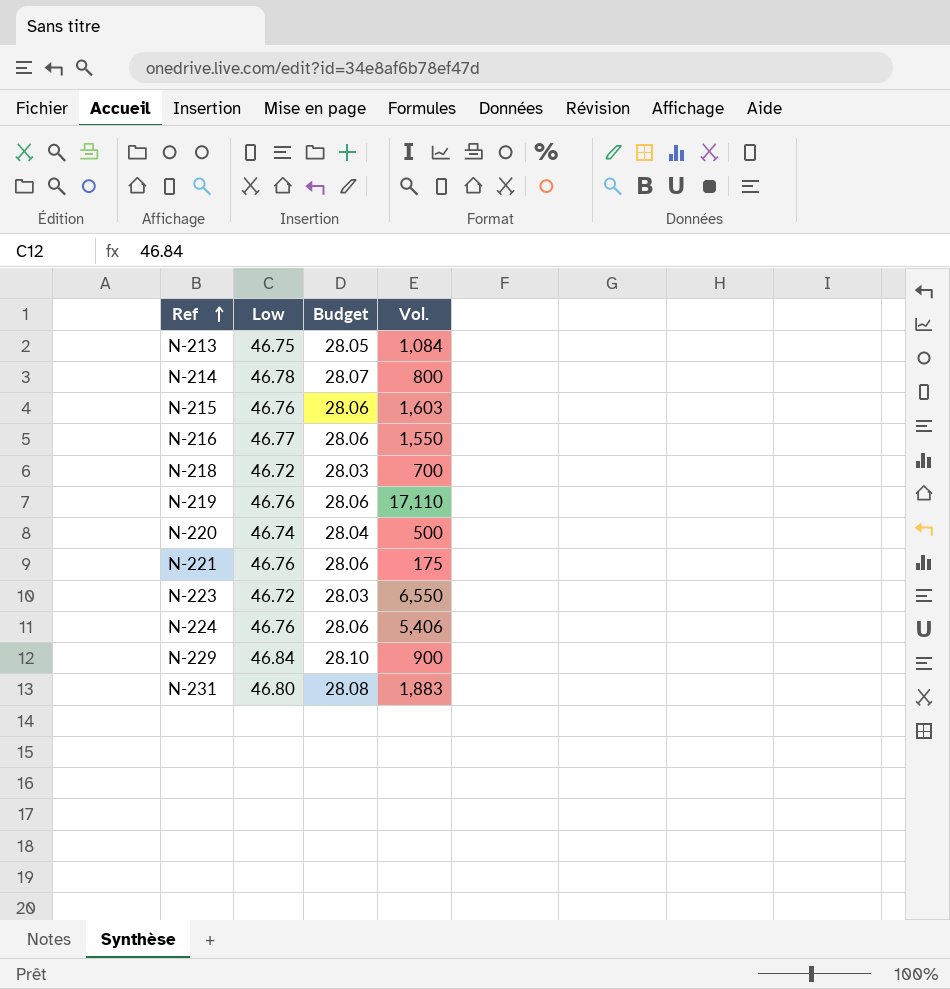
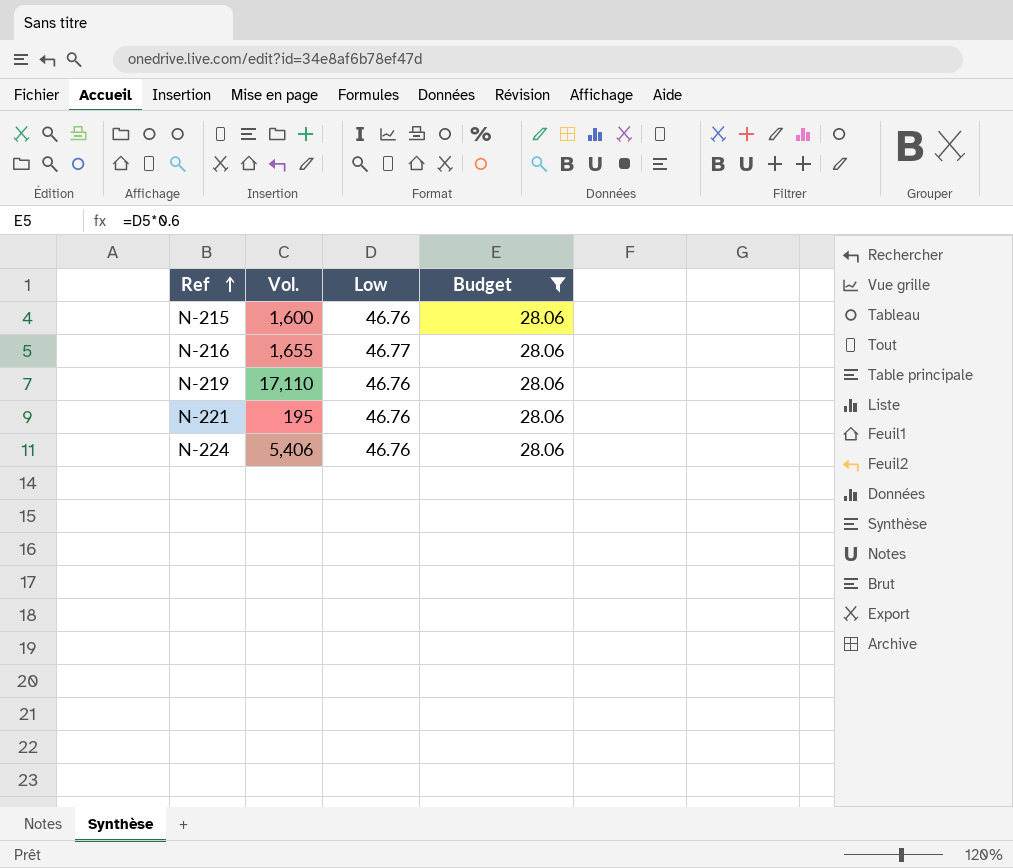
filter: none -> Budget = 28.06
column Vol. | position: 4 -> 2
N-215 | Vol.: 1,603 -> 1,600
N-216 | Vol.: 1,550 -> 1,655
N-221 | Vol.: 175 -> 195

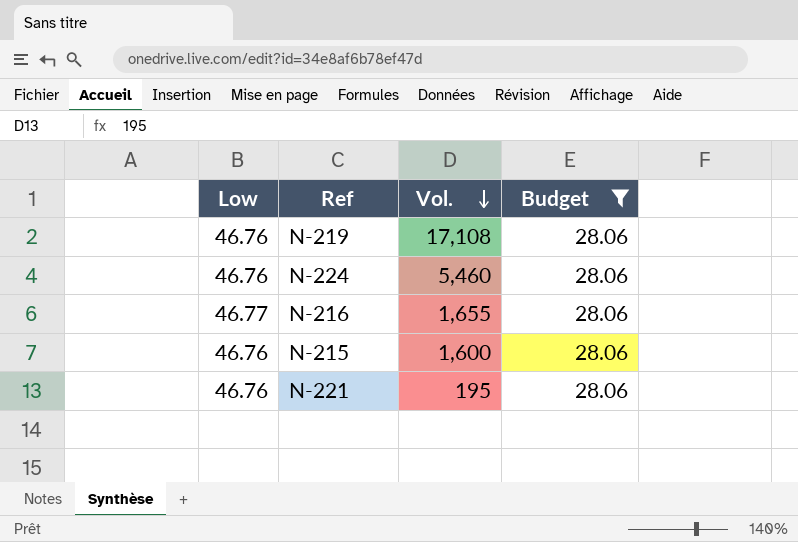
row order: Ref ascending -> Vol. descending
column Low | position: 3 -> 1
N-219 | Vol.: 17,110 -> 17,108
N-224 | Vol.: 5,406 -> 5,460

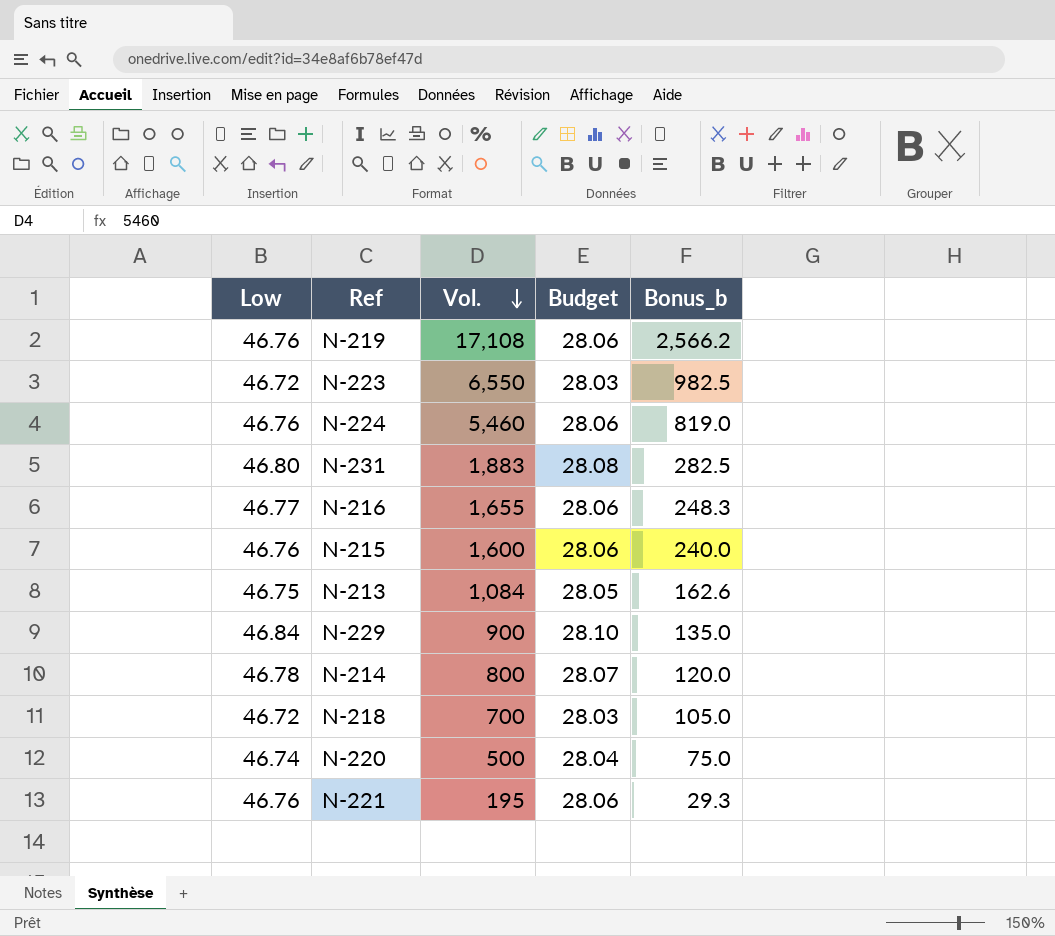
filter: Budget = 28.06 -> none
column Bonus_b | formula: none -> [Vol.] * 0.15

